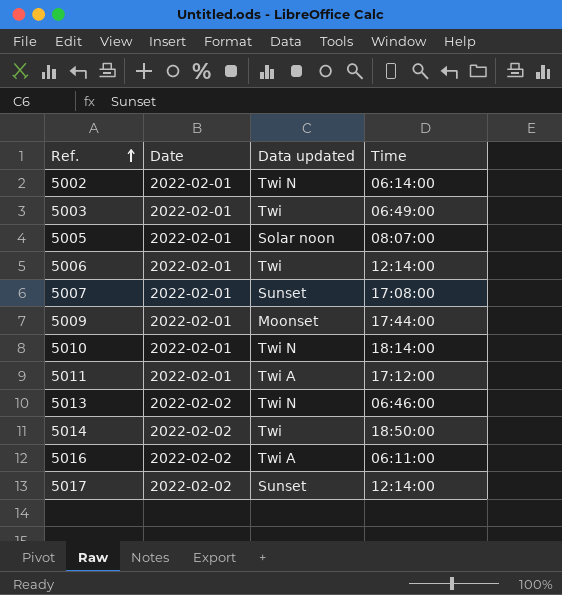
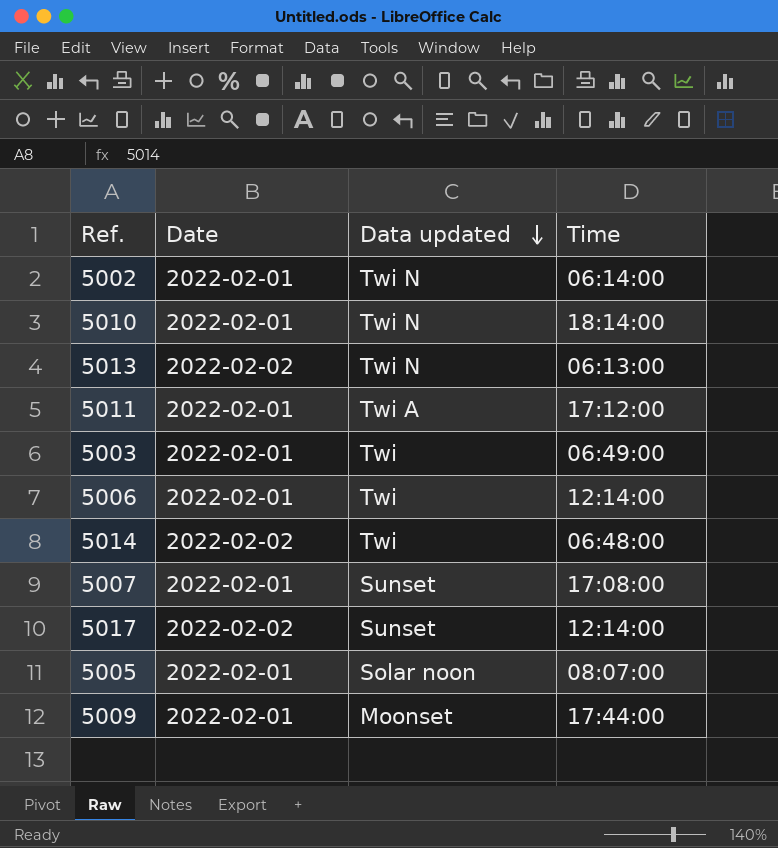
row order: Ref. ascending -> Data updated descending
row 5016: 2022-02-02 | Twi A | 06:11:00 -> none
5013 | Time: 06:46:00 -> 06:13:00
5014 | Time: 18:50:00 -> 06:48:00

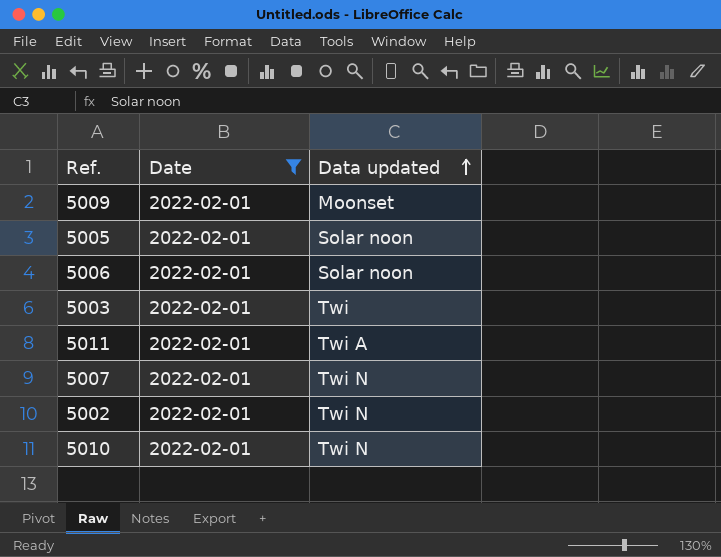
filter: none -> Date = 2022-02-01
row order: Data updated descending -> Data updated ascending
column Time | position: 4 -> none
5006 | Data updated: Twi -> Solar noon
5007 | Data updated: Sunset -> Twi N

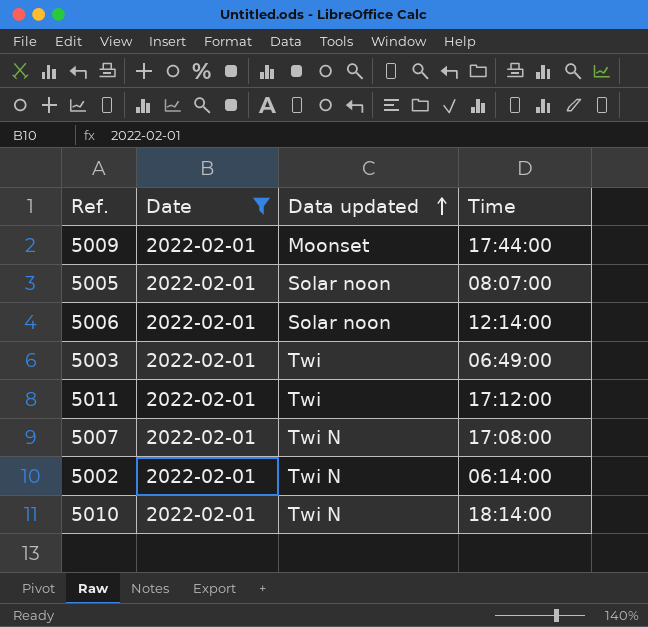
column Time | position: none -> 4
5011 | Data updated: Twi A -> Twi

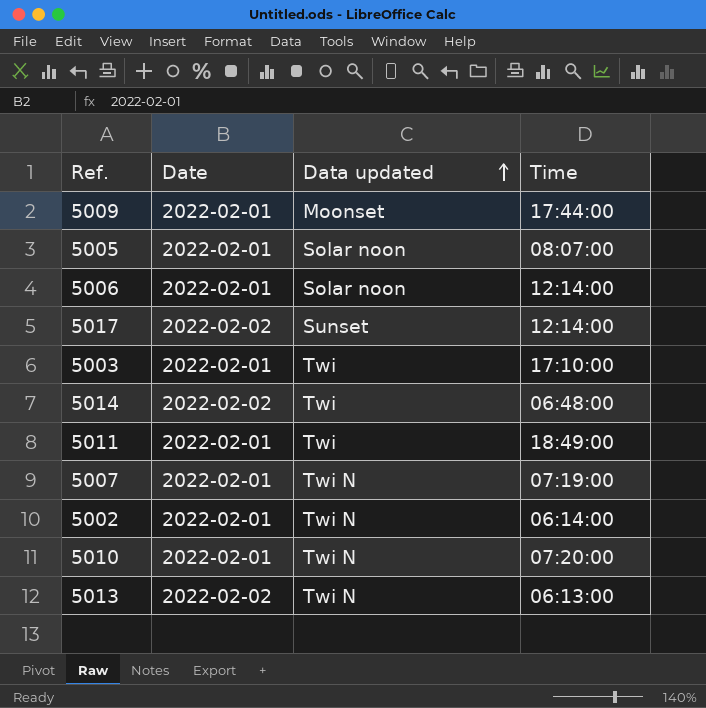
filter: Date = 2022-02-01 -> none
5003 | Time: 06:49:00 -> 17:10:00
5011 | Time: 17:12:00 -> 18:49:00
5007 | Time: 17:08:00 -> 07:19:00
5010 | Time: 18:14:00 -> 07:20:00

